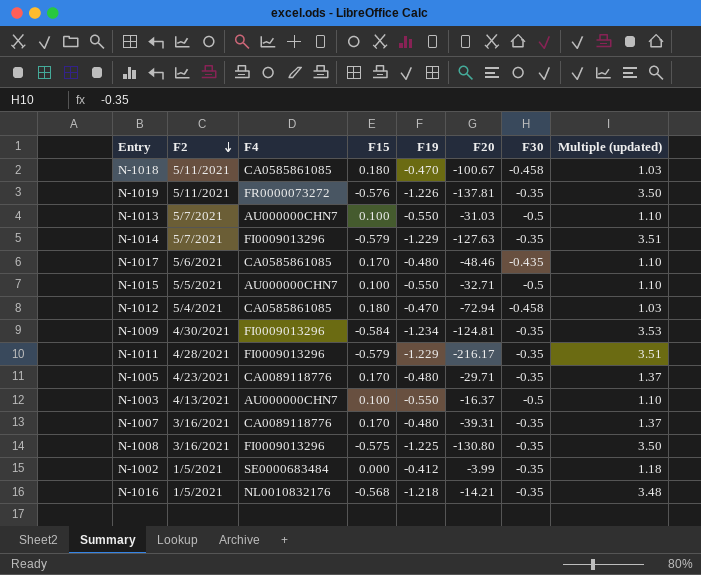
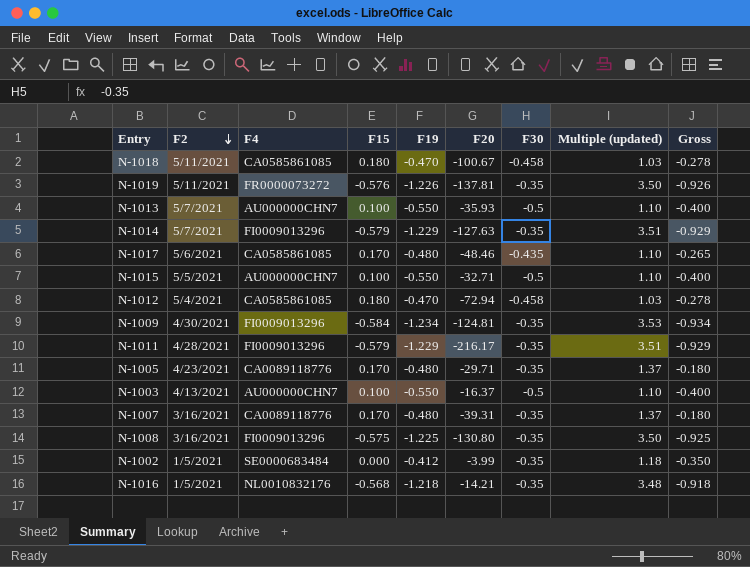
column Gross | formula: none -> [F15] + [F30]
N-1013 | F20: -31.03 -> -35.93

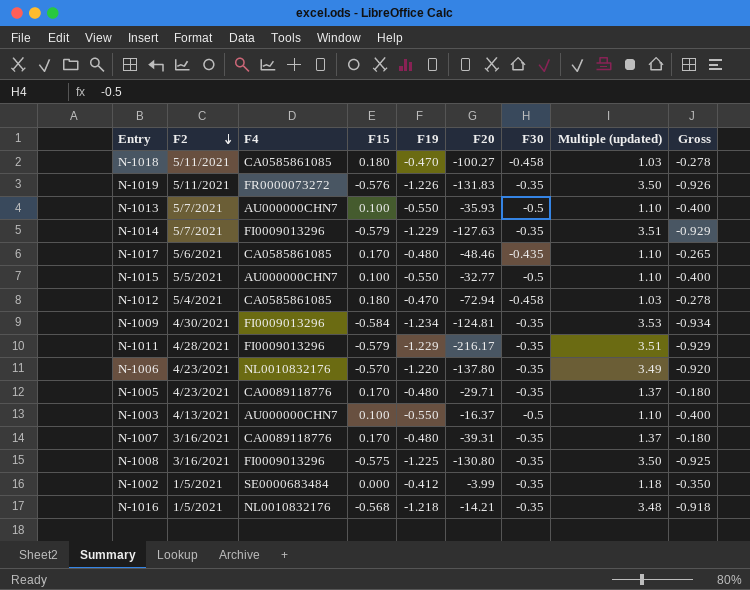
N-1018 | F20: -100.67 -> -100.27
N-1019 | F20: -137.81 -> -131.83
N-1015 | F20: -32.71 -> -32.77
row N-1006: none -> 4/23/2021 | NL0010832176 | -0.570 | -1.220 | -137.80 | -0.35 | 3.49 | -0.920

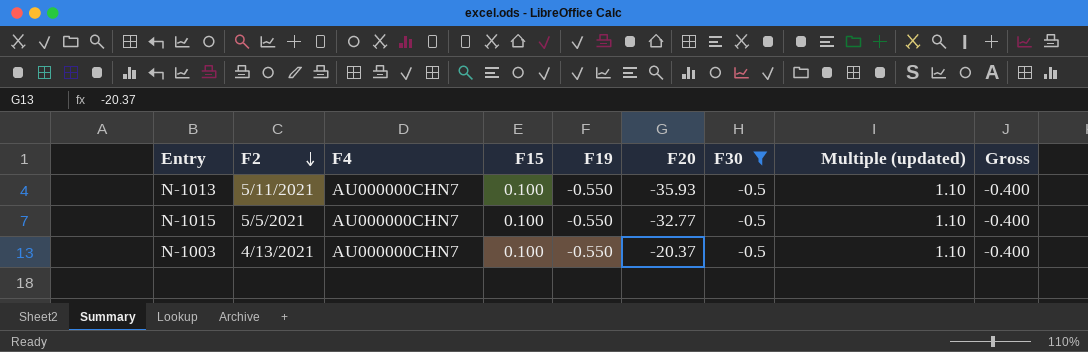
filter: none -> F30 = -0.5
N-1013 | F2: 5/7/2021 -> 5/11/2021
N-1003 | F20: -16.37 -> -20.37

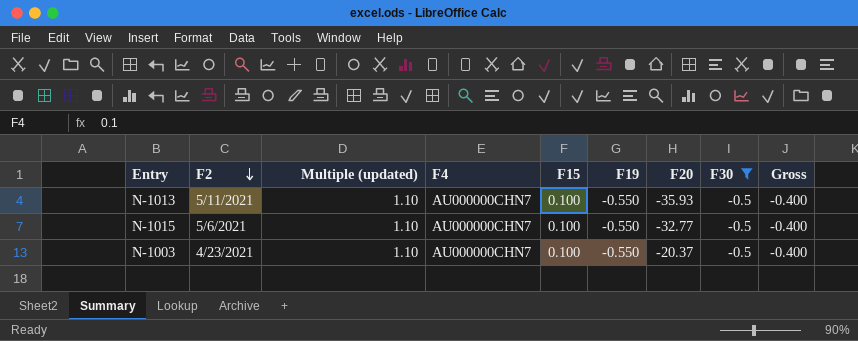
column Multiple (updated) | position: 8 -> 3
N-1015 | F2: 5/5/2021 -> 5/6/2021
N-1003 | F2: 4/13/2021 -> 4/23/2021

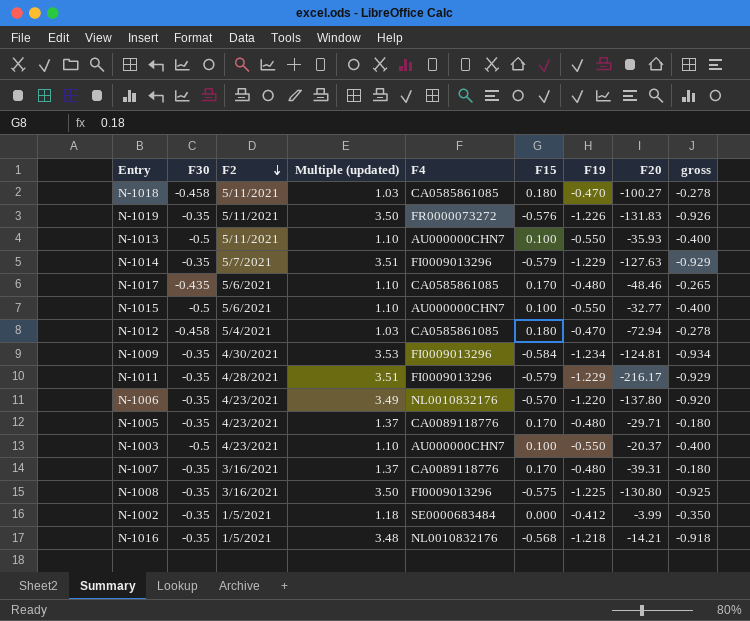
filter: F30 = -0.5 -> none
column F30 | position: 8 -> 2
column name: Gross -> gross

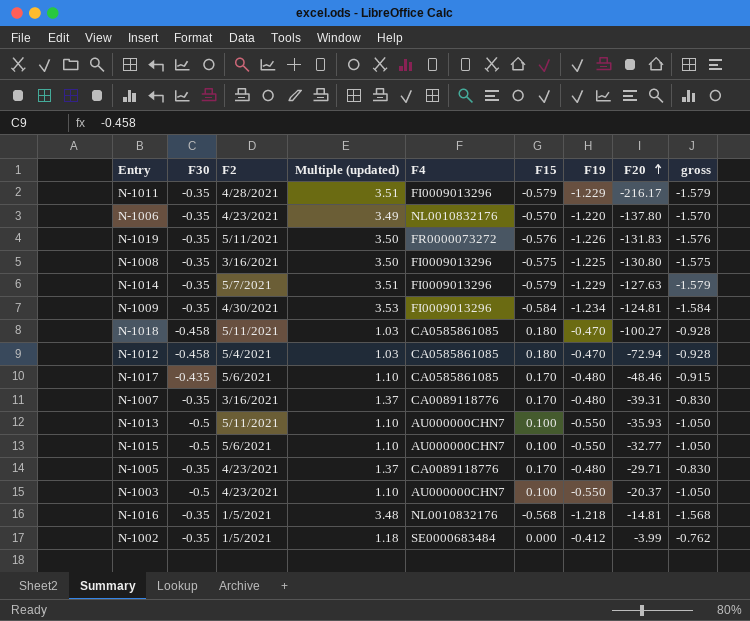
row order: F2 descending -> F20 ascending
column gross | formula: [F30] + [F15] -> [F30] + [F19]
N-1016 | F20: -14.21 -> -14.81

